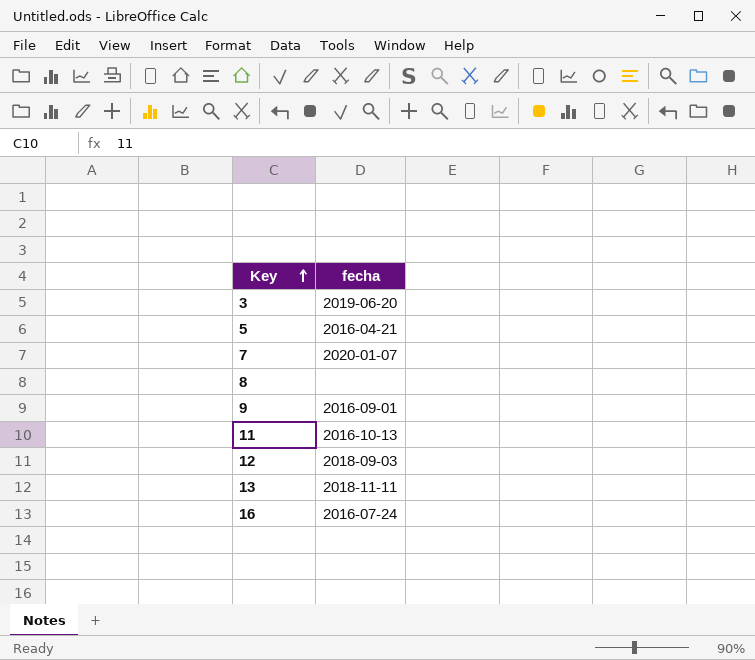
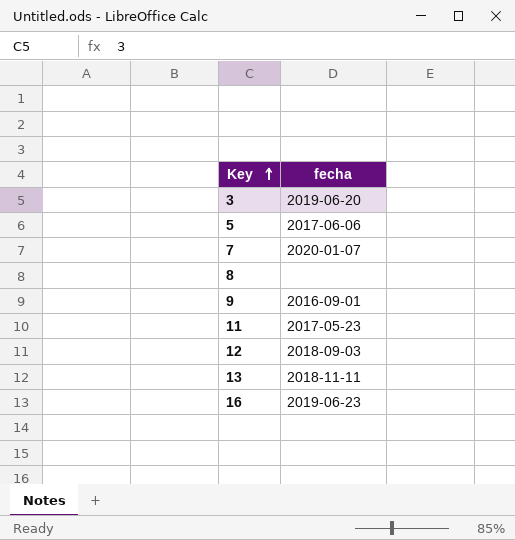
5 | fecha: 2016-04-21 -> 2017-06-06
11 | fecha: 2016-10-13 -> 2017-05-23
16 | fecha: 2016-07-24 -> 2019-06-23

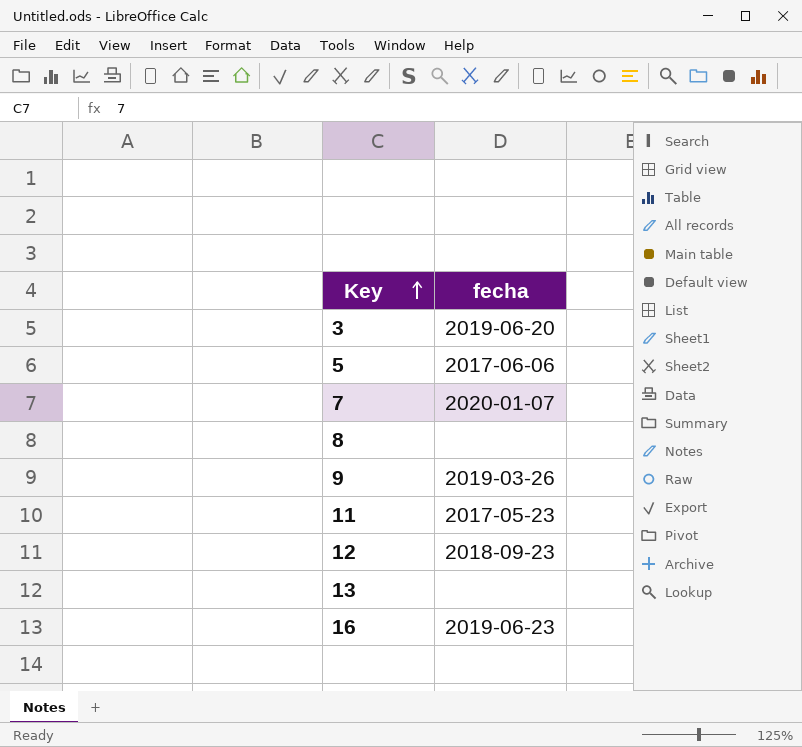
9 | fecha: 2016-09-01 -> 2019-03-26
12 | fecha: 2018-09-03 -> 2018-09-23
13 | fecha: 2018-11-11 -> none

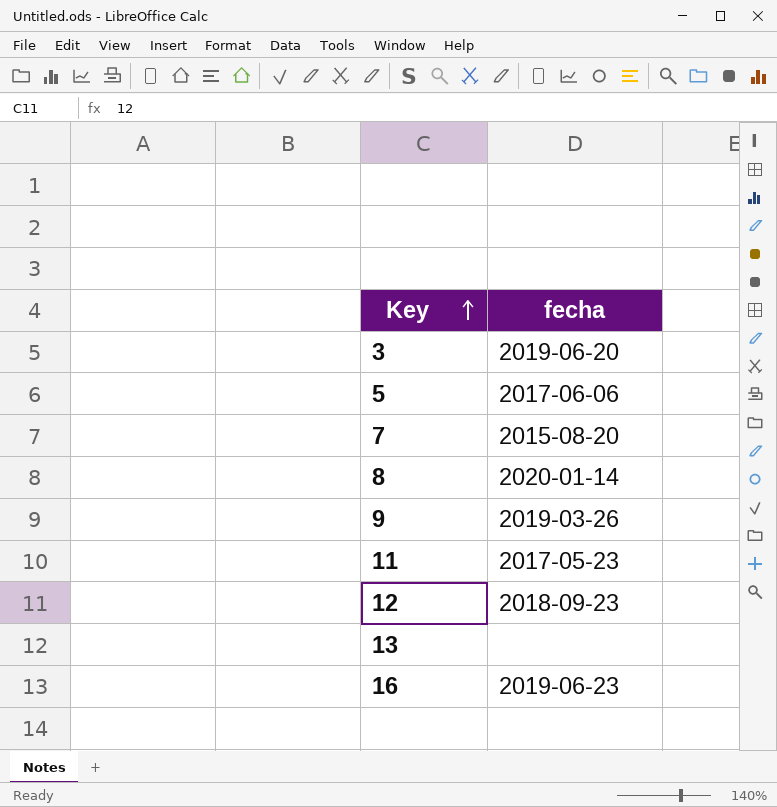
7 | fecha: 2020-01-07 -> 2015-08-20
8 | fecha: none -> 2020-01-14

